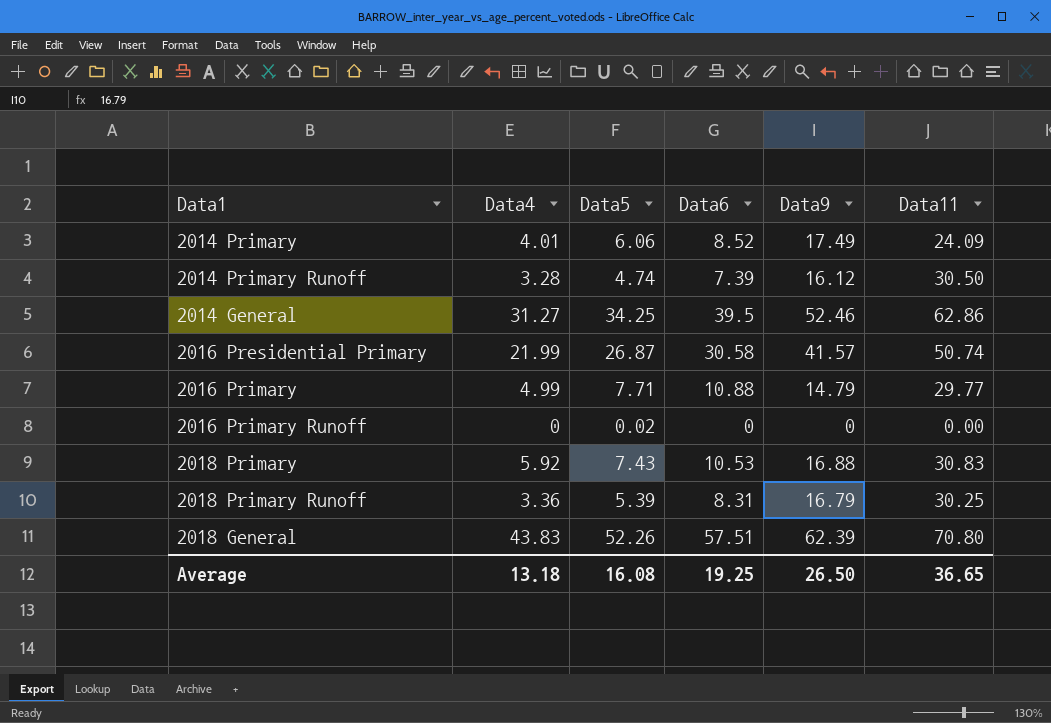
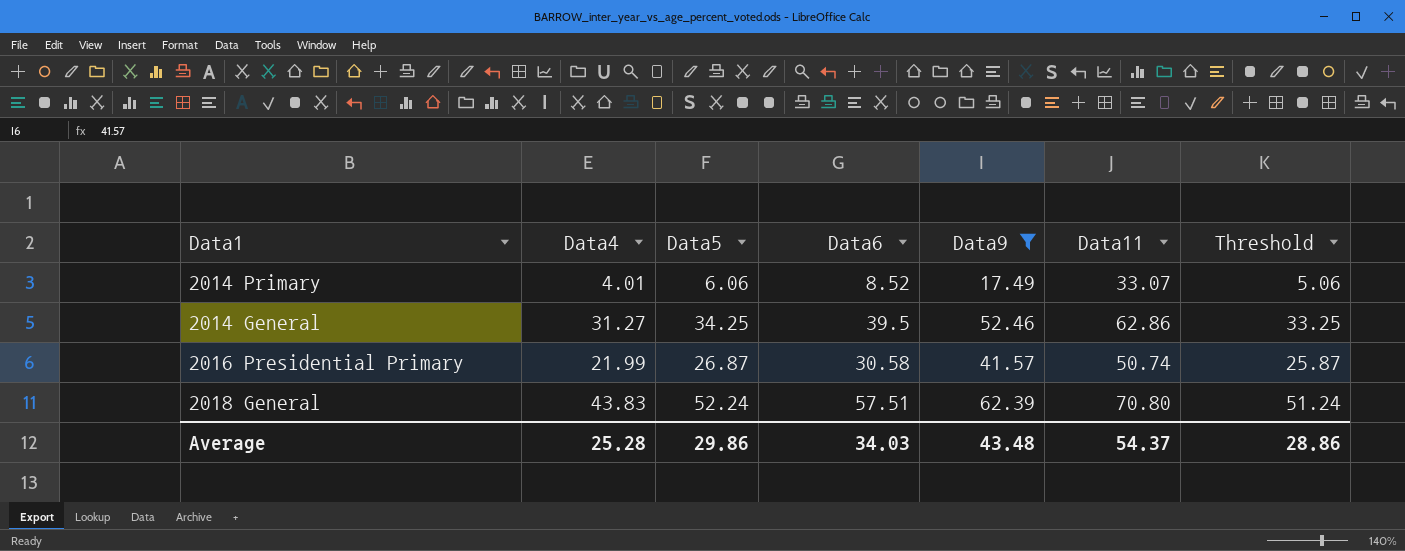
filter: none -> Data9 >= 17.49
column Threshold | formula: none -> [Data5] - 1
2014 Primary | Data11: 24.09 -> 33.07
2018 General | Data5: 52.26 -> 52.24
Average | Data4: 13.18 -> 25.28
Average | Data5: 16.08 -> 29.86
Average | Data6: 19.25 -> 34.03
Average | Data9: 26.50 -> 43.48
Average | Data11: 36.65 -> 54.37

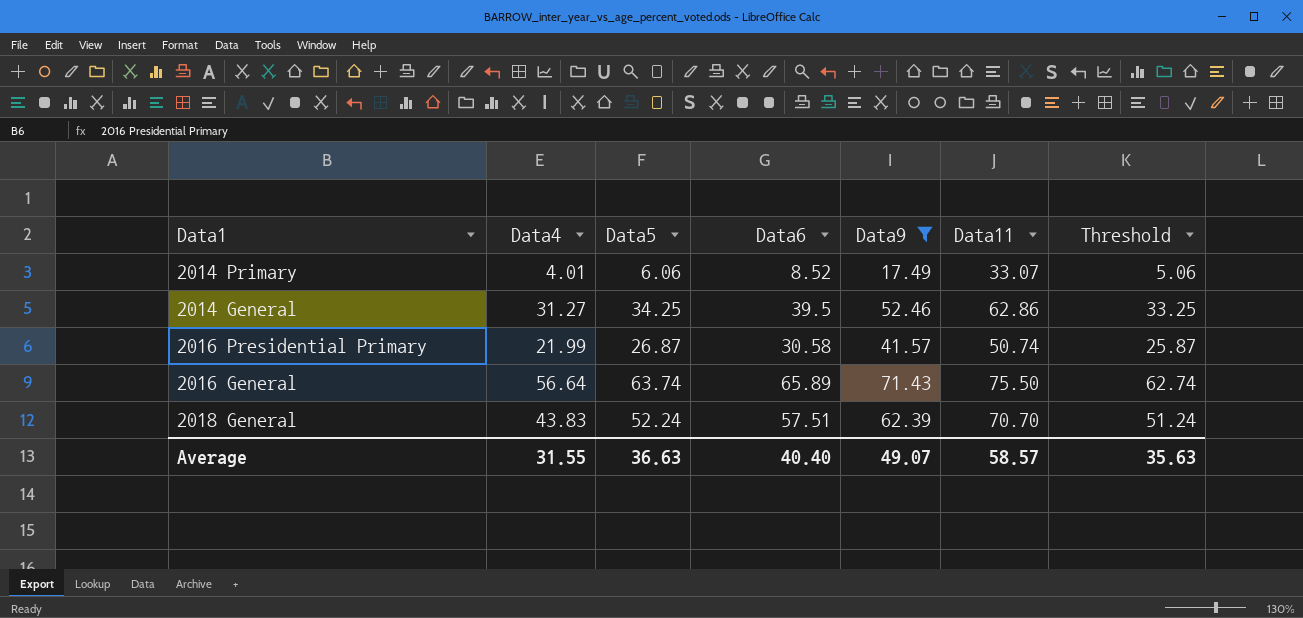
row 2016 General: none -> 56.64 | 63.74 | 65.89 | 71.43 | 75.50 | 62.74
2018 General | Data11: 70.80 -> 70.70
Average | Data4: 25.28 -> 31.55
Average | Data5: 29.86 -> 36.63
Average | Data6: 34.03 -> 40.40
Average | Data9: 43.48 -> 49.07
Average | Data11: 54.37 -> 58.57
Average | Threshold: 28.86 -> 35.63

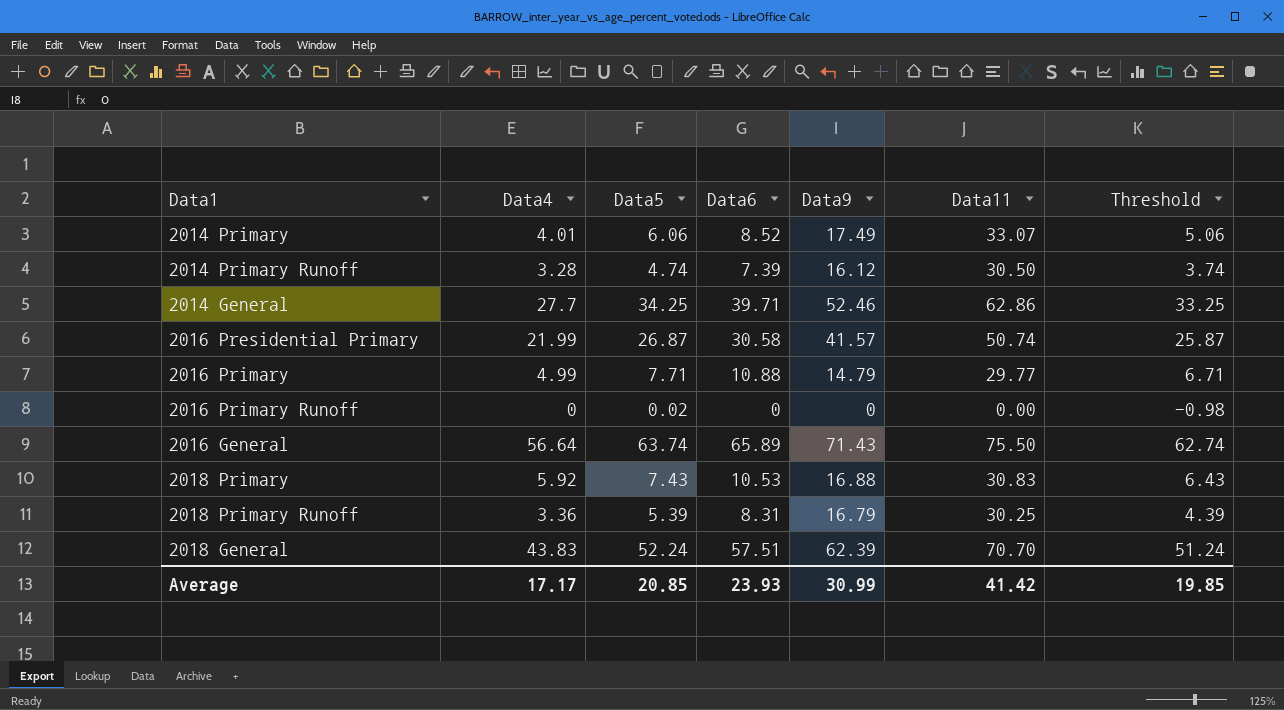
filter: Data9 >= 17.49 -> none
2014 General | Data4: 31.27 -> 27.7
2014 General | Data6: 39.5 -> 39.71
Average | Data4: 31.55 -> 17.17
Average | Data5: 36.63 -> 20.85
Average | Data6: 40.40 -> 23.93
Average | Data9: 49.07 -> 30.99
Average | Data11: 58.57 -> 41.42
Average | Threshold: 35.63 -> 19.85

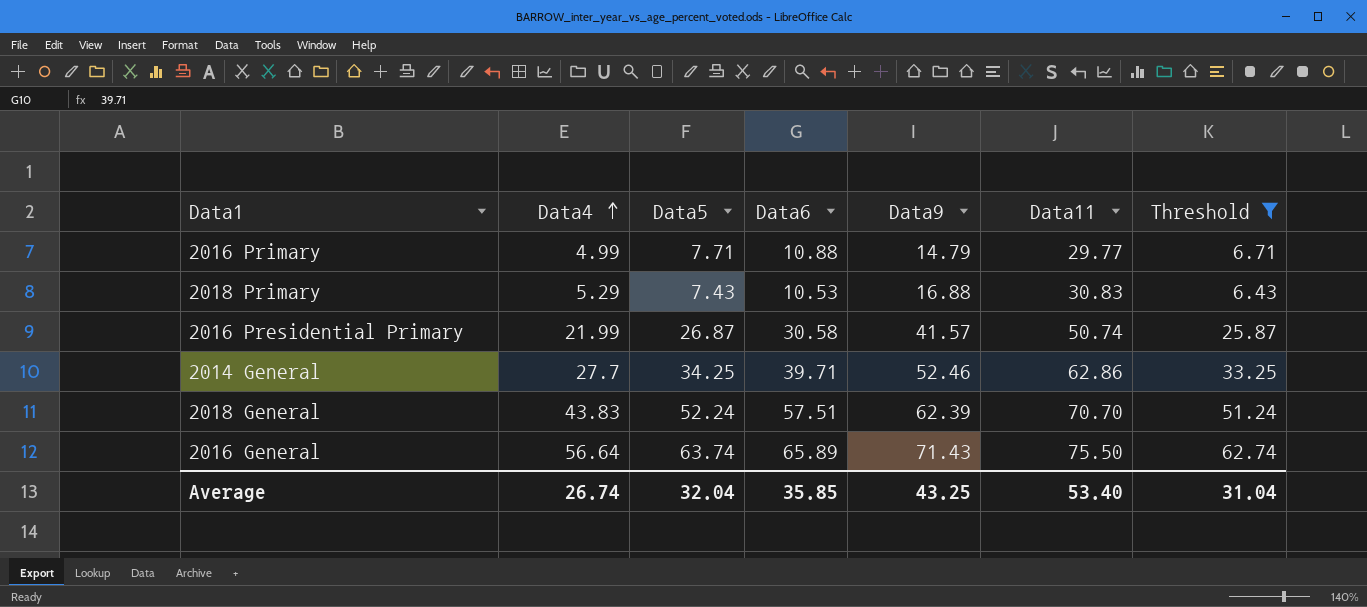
filter: none -> Threshold >= 6.43
row order: none -> Data4 ascending
2018 Primary | Data4: 5.92 -> 5.29
Average | Data4: 17.17 -> 26.74
Average | Data5: 20.85 -> 32.04
Average | Data6: 23.93 -> 35.85
Average | Data9: 30.99 -> 43.25
Average | Data11: 41.42 -> 53.40
Average | Threshold: 19.85 -> 31.04

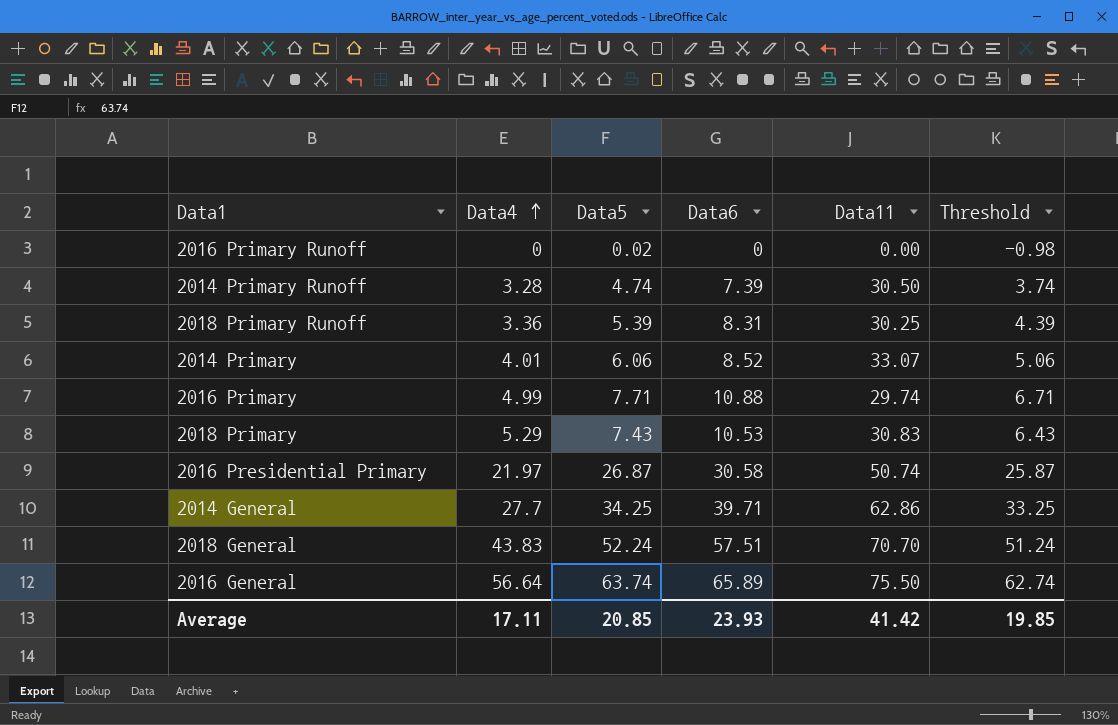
filter: Threshold >= 6.43 -> none
column Data9 | position: 5 -> none
2016 Primary | Data11: 29.77 -> 29.74
2016 Presidential Primary | Data4: 21.99 -> 21.97
Average | Data4: 26.74 -> 17.11
Average | Data5: 32.04 -> 20.85
Average | Data6: 35.85 -> 23.93
Average | Data11: 53.40 -> 41.42
Average | Threshold: 31.04 -> 19.85

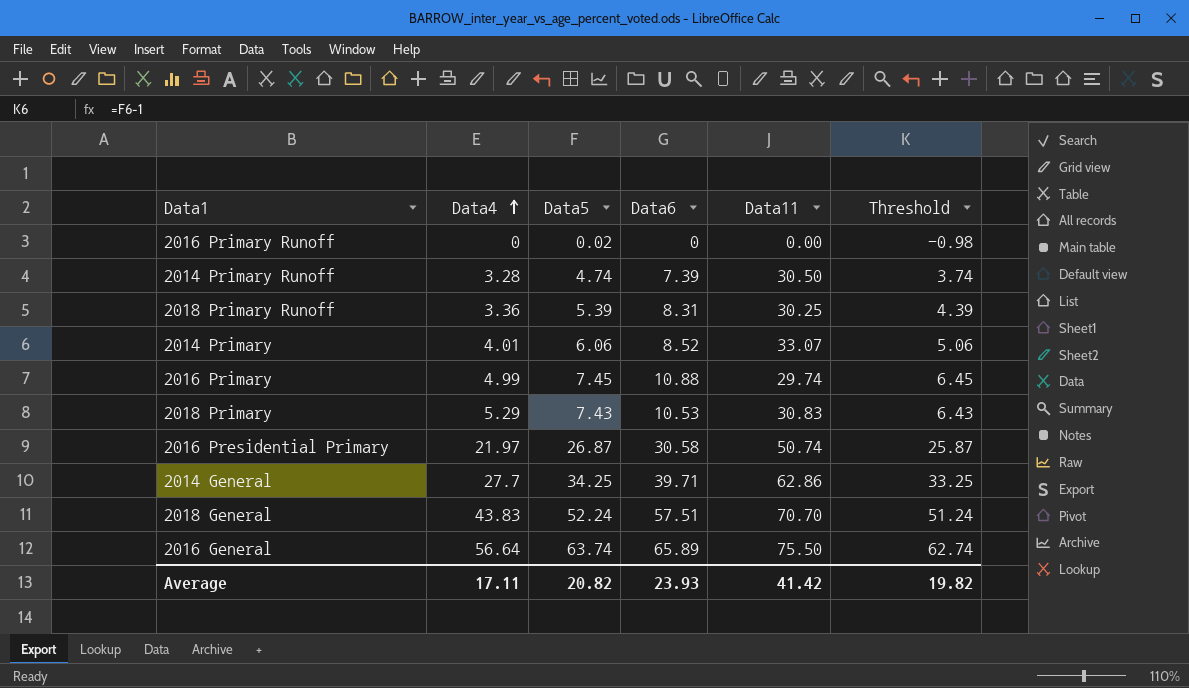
2016 Primary | Data5: 7.71 -> 7.45
2016 Primary | Threshold: 6.71 -> 6.45
Average | Data5: 20.85 -> 20.82
Average | Threshold: 19.85 -> 19.82

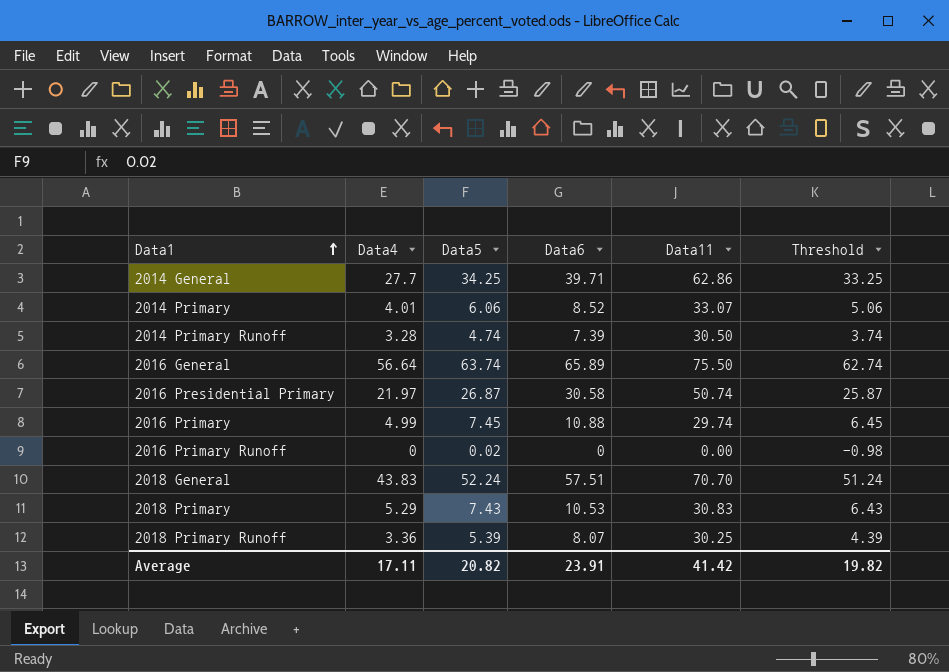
row order: Data4 ascending -> Data1 ascending
2018 Primary Runoff | Data6: 8.31 -> 8.07
Average | Data6: 23.93 -> 23.91

